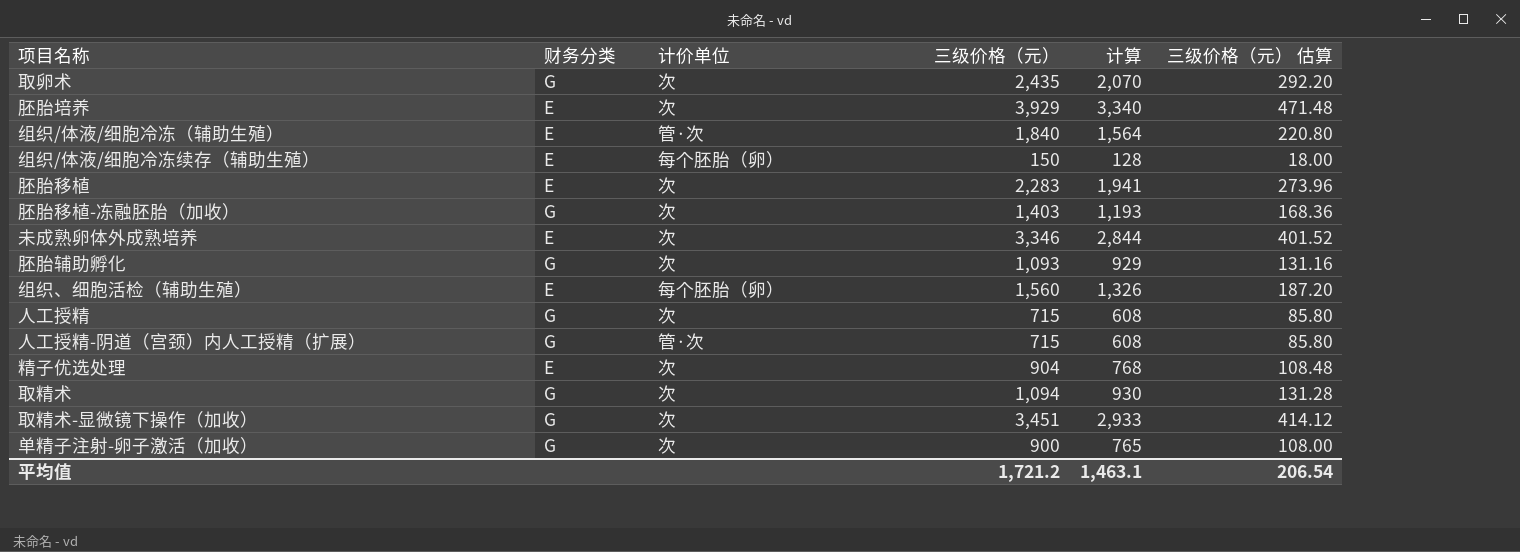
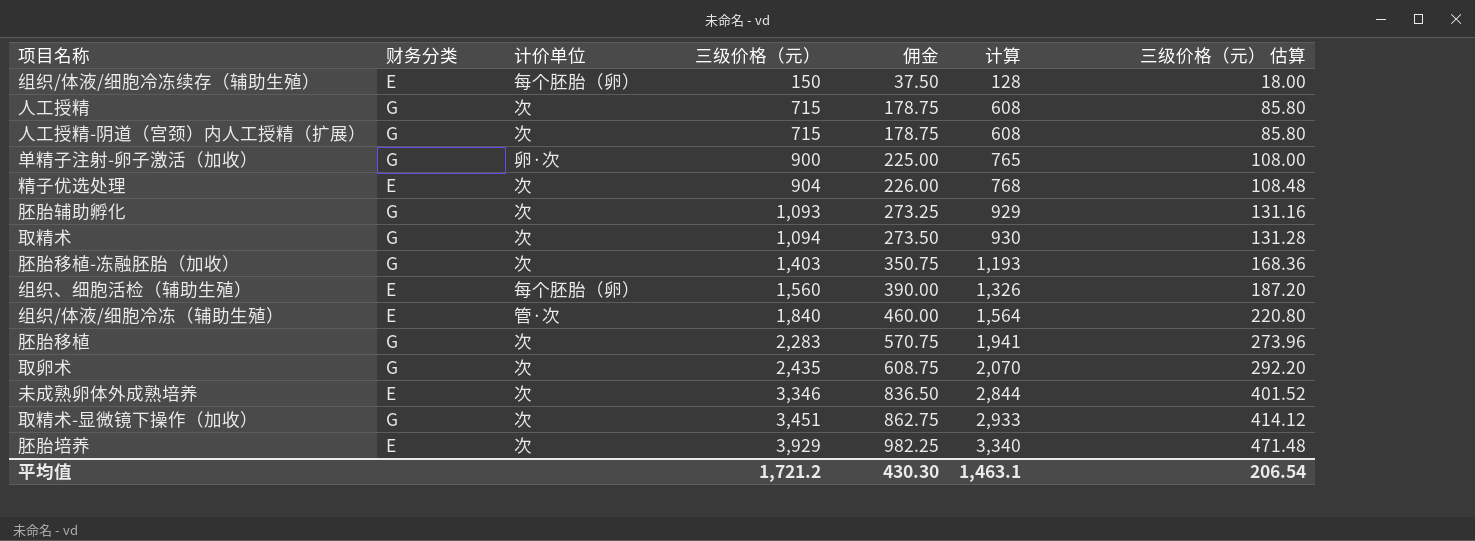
row order: none -> 三级价格（元） ascending
column 佣金 | formula: none -> [三级价格（元）] * 0.25
人工授精-阴道（宫颈）内人工授精（扩展） | 计价单位: 管·次 -> 次
单精子注射-卵子激活（加收） | 计价单位: 次 -> 卵·次
胚胎移植 | 财务分类: E -> G

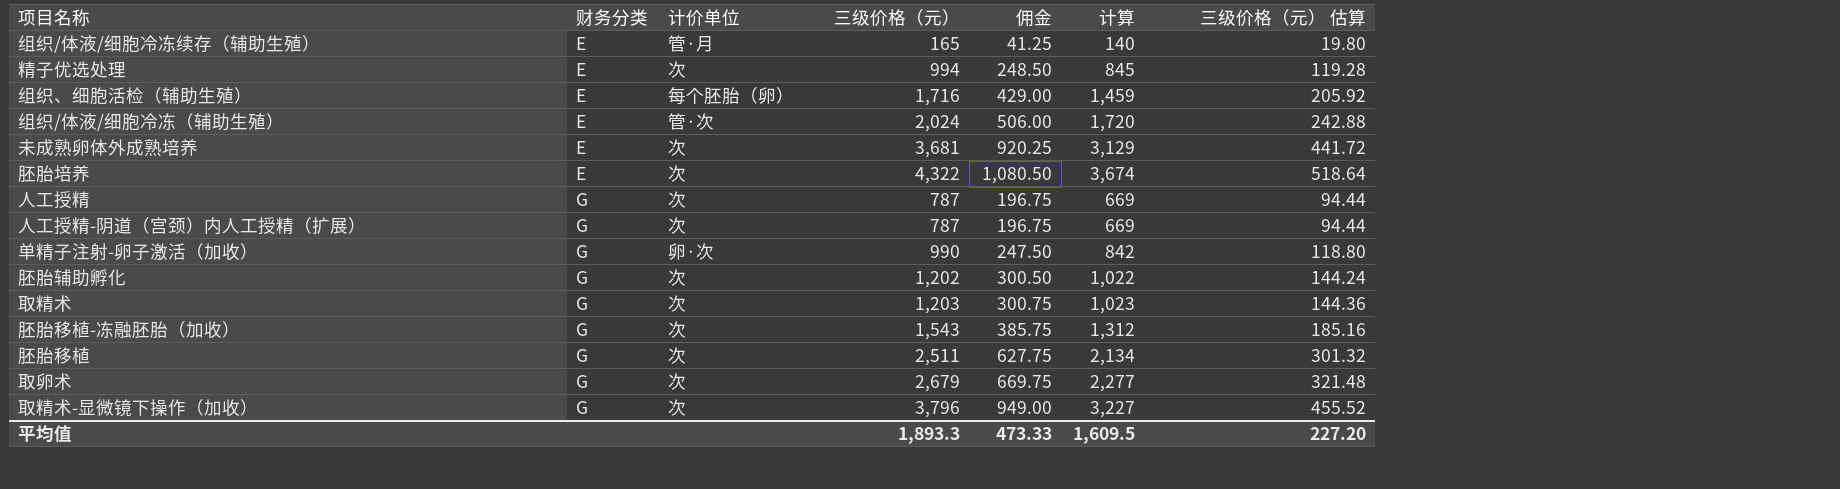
row order: 三级价格（元） ascending -> 财务分类 ascending
组织/体液/细胞冷冻续存（辅助生殖） | 计价单位: 每个胚胎（卵） -> 管·月
组织/体液/细胞冷冻续存（辅助生殖） | 三级价格（元）: 150 -> 165
组织/体液/细胞冷冻续存（辅助生殖） | 佣金: 37.50 -> 41.25
组织/体液/细胞冷冻续存（辅助生殖） | 计算: 128 -> 140
组织/体液/细胞冷冻续存（辅助生殖） | 三级价格（元） 估算: 18.00 -> 19.80
精子优选处理 | 三级价格（元）: 904 -> 994
精子优选处理 | 佣金: 226.00 -> 248.50
精子优选处理 | 计算: 768 -> 845
精子优选处理 | 三级价格（元） 估算: 108.48 -> 119.28
组织、细胞活检（辅助生殖） | 三级价格（元）: 1,560 -> 1,716
组织、细胞活检（辅助生殖） | 佣金: 390.00 -> 429.00
组织、细胞活检（辅助生殖） | 计算: 1,326 -> 1,459
组织、细胞活检（辅助生殖） | 三级价格（元） 估算: 187.20 -> 205.92
组织/体液/细胞冷冻（辅助生殖） | 三级价格（元）: 1,840 -> 2,024
组织/体液/细胞冷冻（辅助生殖） | 佣金: 460.00 -> 506.00
组织/体液/细胞冷冻（辅助生殖） | 计算: 1,564 -> 1,720
组织/体液/细胞冷冻（辅助生殖） | 三级价格（元） 估算: 220.80 -> 242.88
未成熟卵体外成熟培养 | 三级价格（元）: 3,346 -> 3,681
未成熟卵体外成熟培养 | 佣金: 836.50 -> 920.25
未成熟卵体外成熟培养 | 计算: 2,844 -> 3,129
未成熟卵体外成熟培养 | 三级价格（元） 估算: 401.52 -> 441.72
胚胎培养 | 三级价格（元）: 3,929 -> 4,322
胚胎培养 | 佣金: 982.25 -> 1,080.50
胚胎培养 | 计算: 3,340 -> 3,674
胚胎培养 | 三级价格（元） 估算: 471.48 -> 518.64
人工授精 | 三级价格（元）: 715 -> 787
人工授精 | 佣金: 178.75 -> 196.75
人工授精 | 计算: 608 -> 669
人工授精 | 三级价格（元） 估算: 85.80 -> 94.44
人工授精-阴道（宫颈）内人工授精（扩展） | 三级价格（元）: 715 -> 787
人工授精-阴道（宫颈）内人工授精（扩展） | 佣金: 178.75 -> 196.75
人工授精-阴道（宫颈）内人工授精（扩展） | 计算: 608 -> 669
人工授精-阴道（宫颈）内人工授精（扩展） | 三级价格（元） 估算: 85.80 -> 94.44
单精子注射-卵子激活（加收） | 三级价格（元）: 900 -> 990
单精子注射-卵子激活（加收） | 佣金: 225.00 -> 247.50
单精子注射-卵子激活（加收） | 计算: 765 -> 842
单精子注射-卵子激活（加收） | 三级价格（元） 估算: 108.00 -> 118.80
胚胎辅助孵化 | 三级价格（元）: 1,093 -> 1,202
胚胎辅助孵化 | 佣金: 273.25 -> 300.50
胚胎辅助孵化 | 计算: 929 -> 1,022
胚胎辅助孵化 | 三级价格（元） 估算: 131.16 -> 144.24
取精术 | 三级价格（元）: 1,094 -> 1,203
取精术 | 佣金: 273.50 -> 300.75
取精术 | 计算: 930 -> 1,023
取精术 | 三级价格（元） 估算: 131.28 -> 144.36
胚胎移植-冻融胚胎（加收） | 三级价格（元）: 1,403 -> 1,543
胚胎移植-冻融胚胎（加收） | 佣金: 350.75 -> 385.75
胚胎移植-冻融胚胎（加收） | 计算: 1,193 -> 1,312
胚胎移植-冻融胚胎（加收） | 三级价格（元） 估算: 168.36 -> 185.16
胚胎移植 | 三级价格（元）: 2,283 -> 2,511
胚胎移植 | 佣金: 570.75 -> 627.75
胚胎移植 | 计算: 1,941 -> 2,134
胚胎移植 | 三级价格（元） 估算: 273.96 -> 301.32
取卵术 | 三级价格（元）: 2,435 -> 2,679
取卵术 | 佣金: 608.75 -> 669.75
取卵术 | 计算: 2,070 -> 2,277
取卵术 | 三级价格（元） 估算: 292.20 -> 321.48
取精术-显微镜下操作（加收） | 三级价格（元）: 3,451 -> 3,796
取精术-显微镜下操作（加收） | 佣金: 862.75 -> 949.00
取精术-显微镜下操作（加收） | 计算: 2,933 -> 3,227
取精术-显微镜下操作（加收） | 三级价格（元） 估算: 414.12 -> 455.52
平均值 | 三级价格（元）: 1,721.2 -> 1,893.3
平均值 | 佣金: 430.30 -> 473.33
平均值 | 计算: 1,463.1 -> 1,609.5
平均值 | 三级价格（元） 估算: 206.54 -> 227.20

